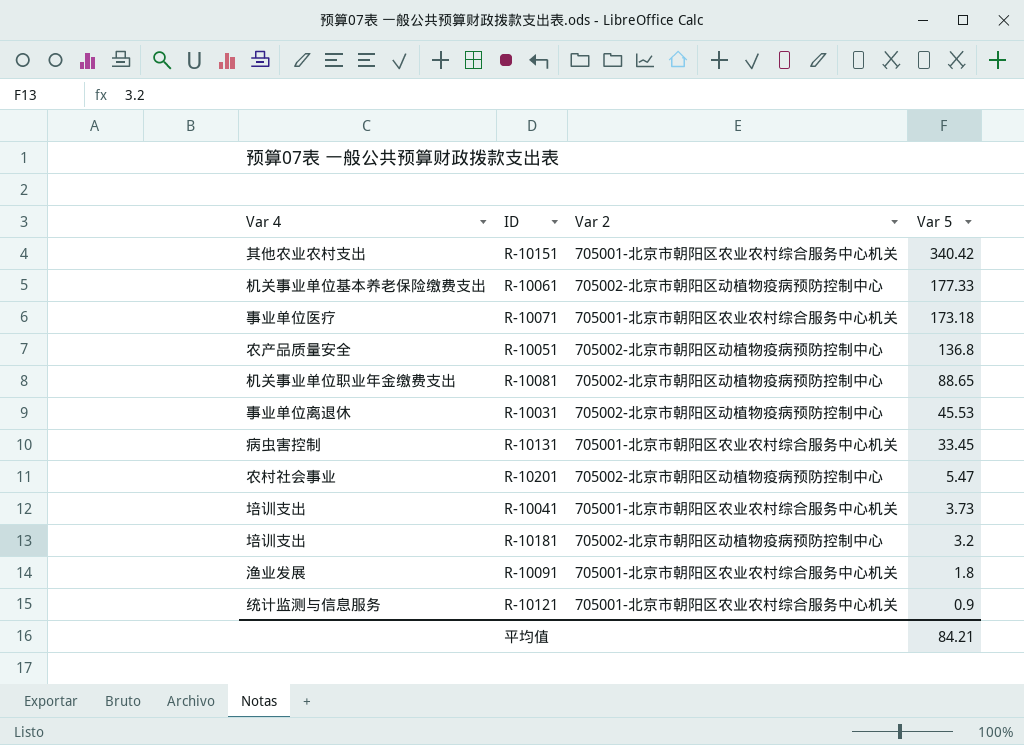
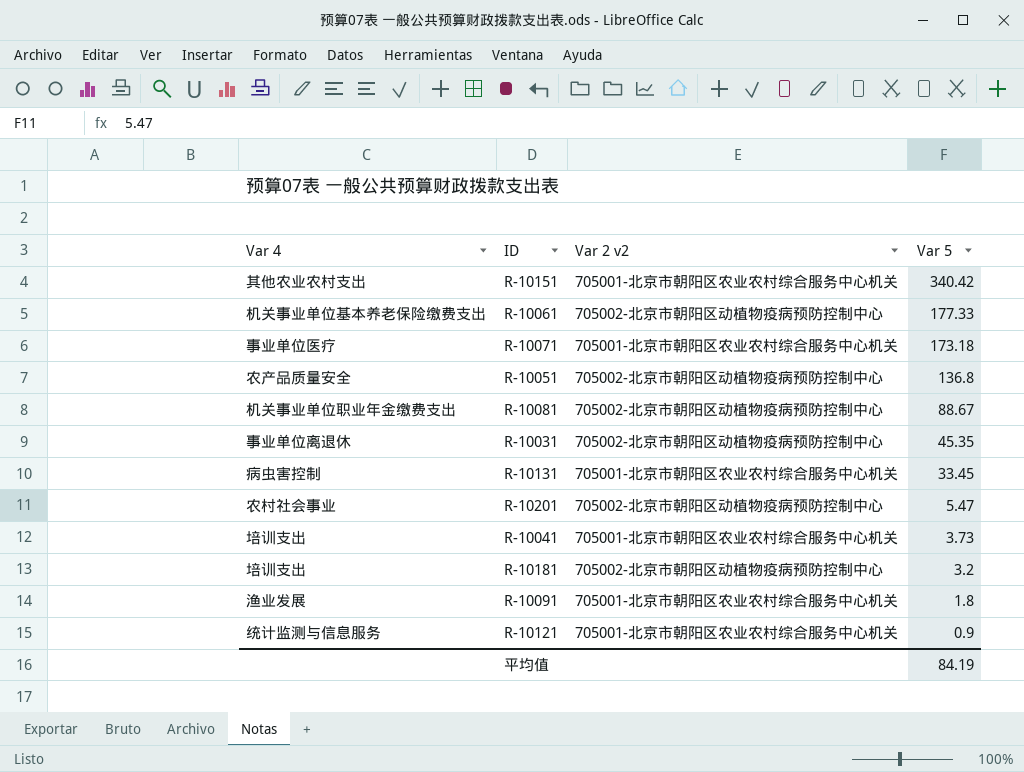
column name: Var 2 -> Var 2 v2
R-10081 | Var 5: 88.65 -> 88.67
R-10031 | Var 5: 45.53 -> 45.35
平均值 | Var 5: 84.21 -> 84.19

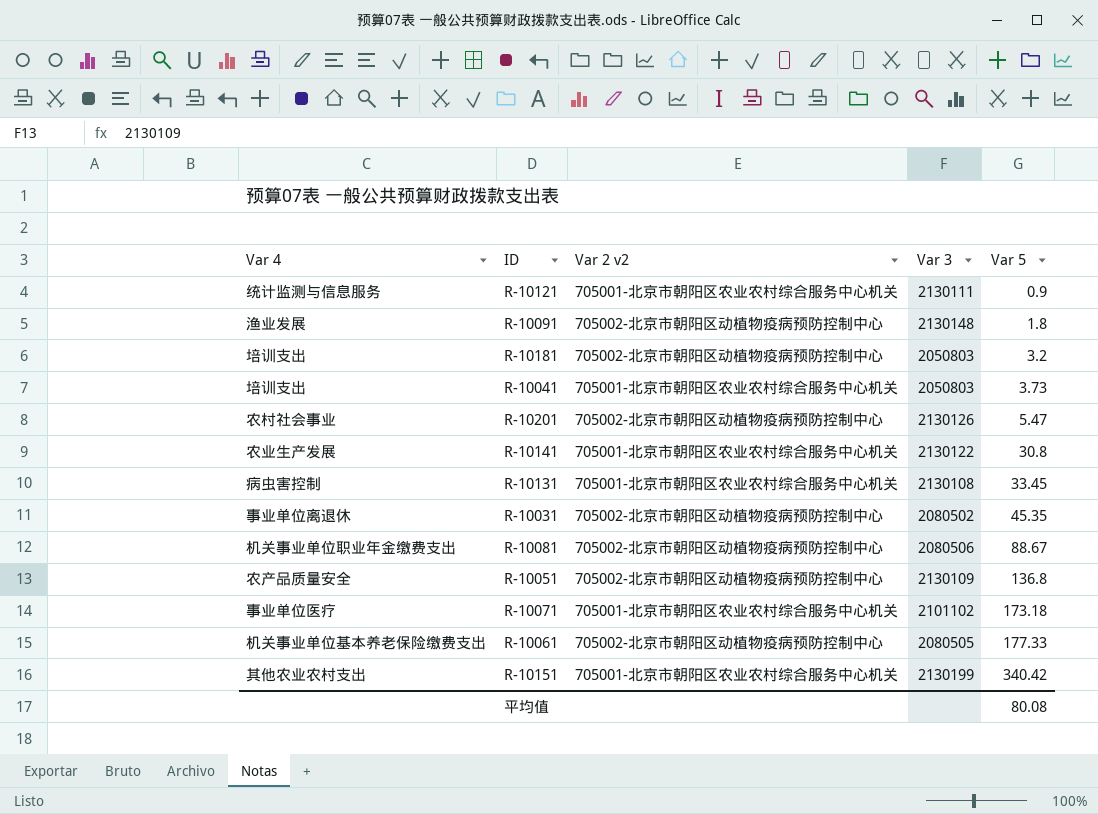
row order: Var 5 descending -> Var 5 ascending
column Var 3 | position: none -> 4
R-10091 | Var 2 v2: 705001-北京市朝阳区农业农村综合服务中心机关 -> 705002-北京市朝阳区动植物疫病预防控制中心
row R-10141: none -> 农业生产发展 | 705001-北京市朝阳区农业农村综合服务中心机关 | 2130122 | 30.8
平均值 | Var 5: 84.19 -> 80.08

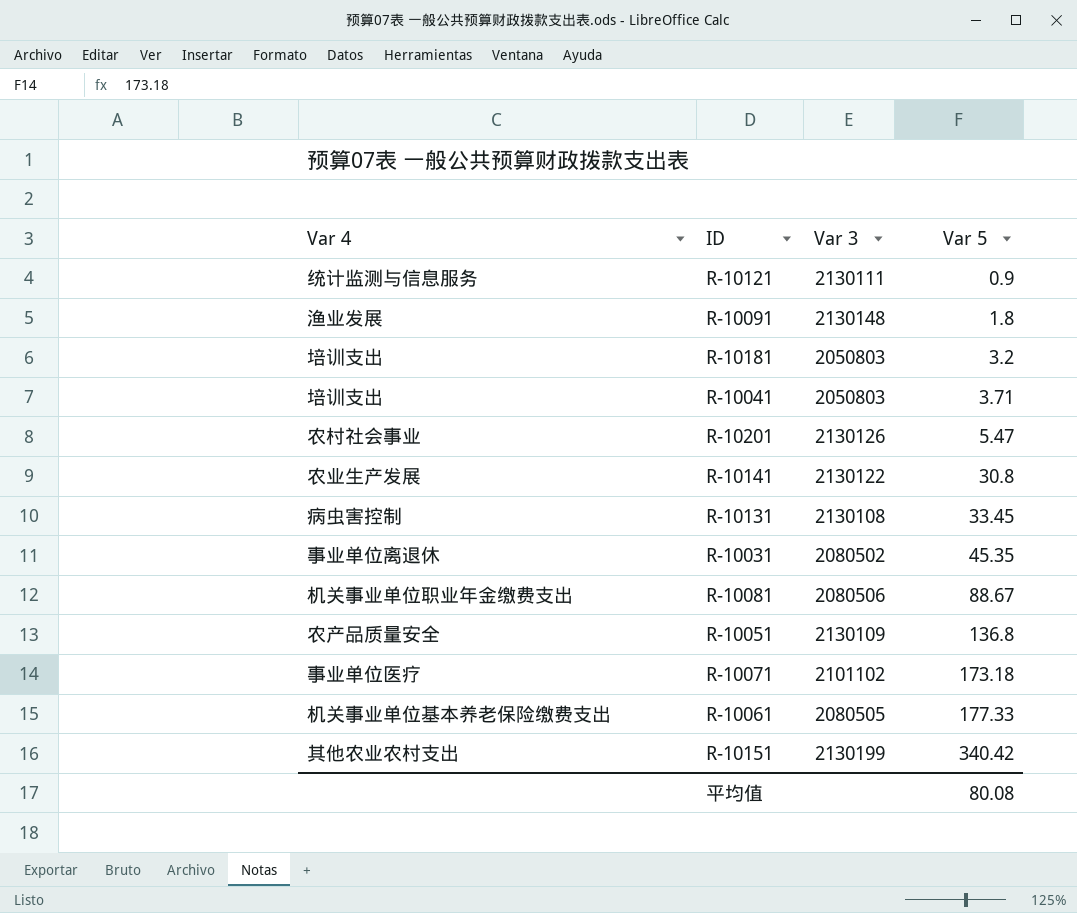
column Var 2 v2 | position: 3 -> none
R-10041 | Var 5: 3.73 -> 3.71

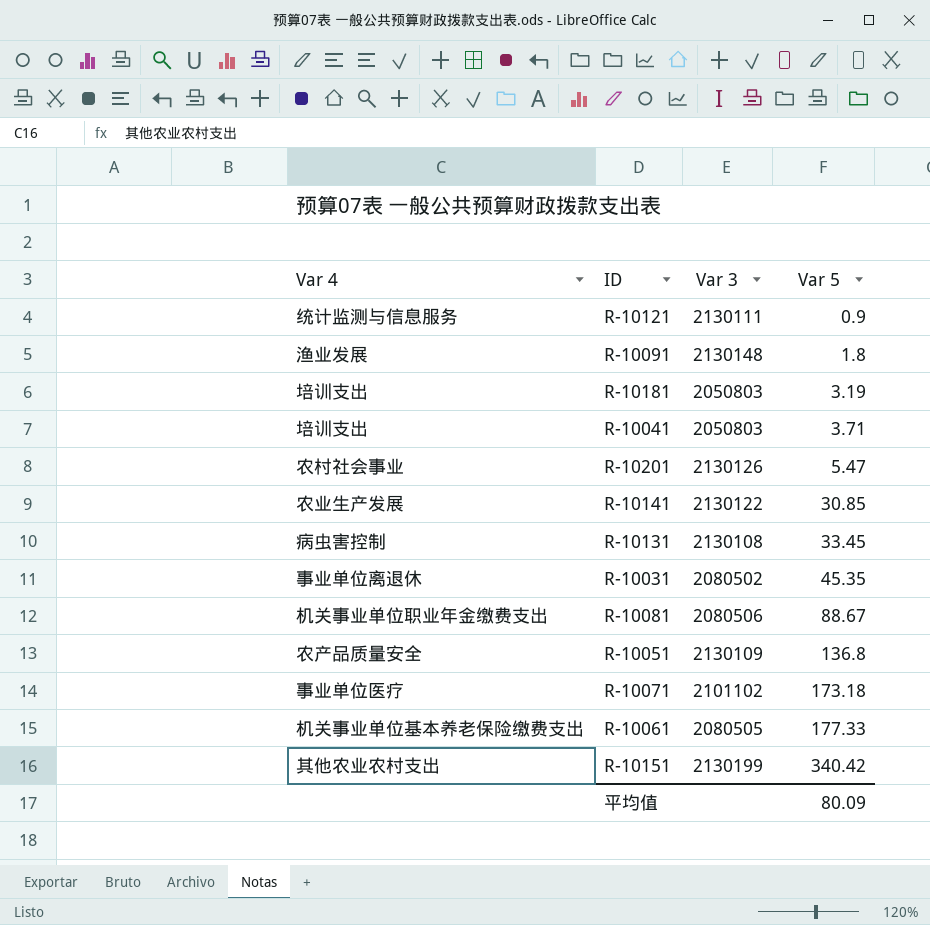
R-10181 | Var 5: 3.2 -> 3.19
R-10141 | Var 5: 30.8 -> 30.85
平均值 | Var 5: 80.08 -> 80.09

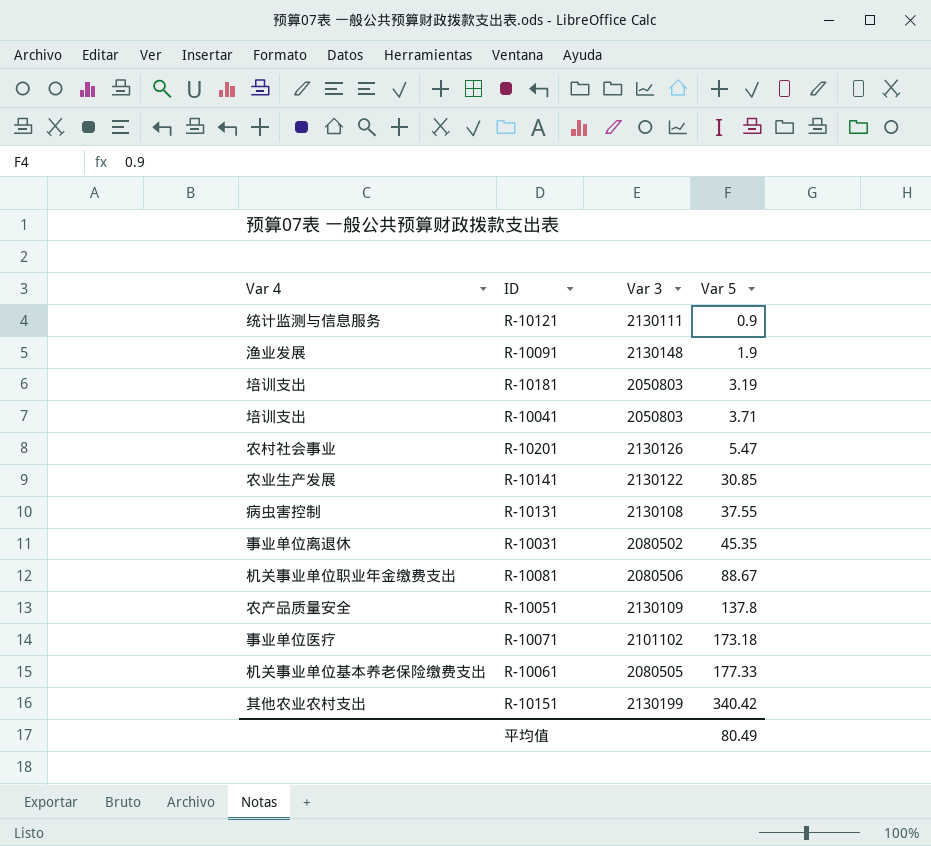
R-10091 | Var 5: 1.8 -> 1.9
R-10131 | Var 5: 33.45 -> 37.55
R-10051 | Var 5: 136.8 -> 137.8
平均值 | Var 5: 80.09 -> 80.49

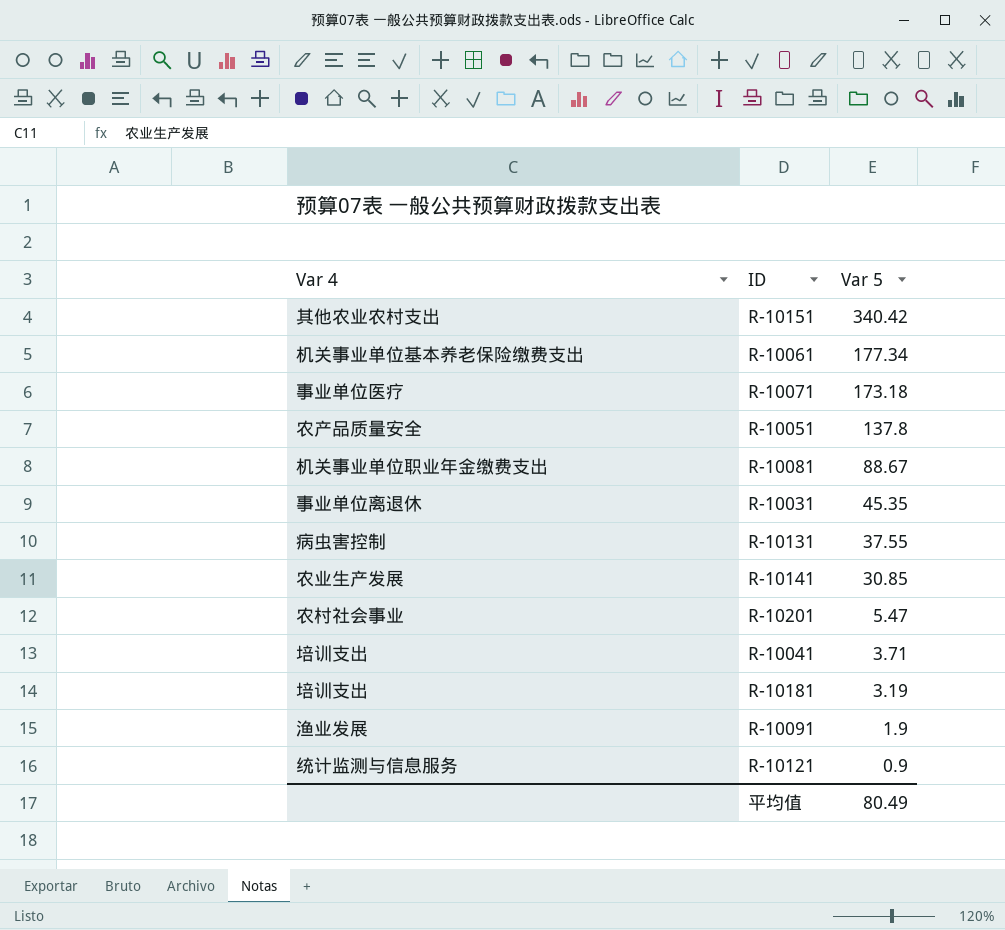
row order: Var 5 ascending -> Var 5 descending
column Var 3 | position: 3 -> none
R-10061 | Var 5: 177.33 -> 177.34

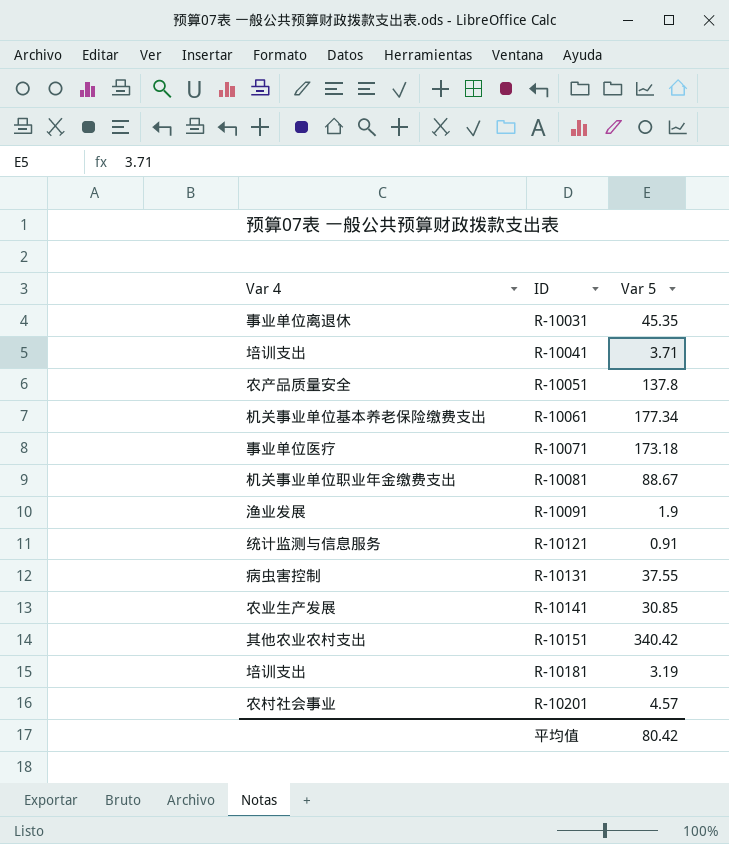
row order: Var 5 descending -> ID ascending
R-10121 | Var 5: 0.9 -> 0.91
R-10201 | Var 5: 5.47 -> 4.57
平均值 | Var 5: 80.49 -> 80.42

